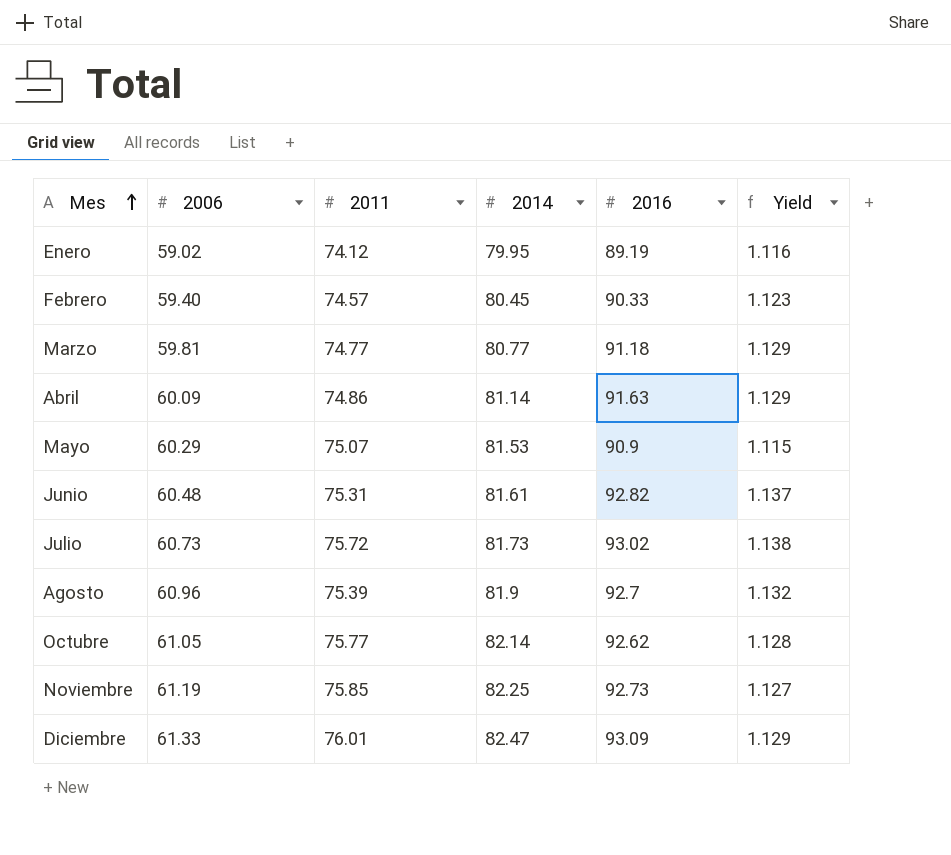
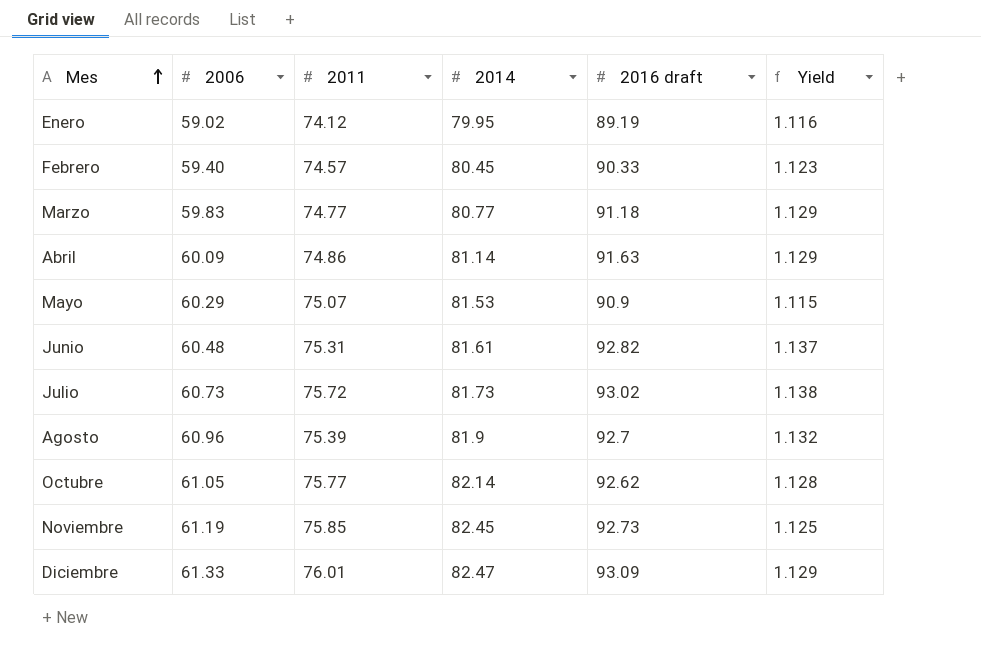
column name: 2016 -> 2016 draft
Marzo | 2006: 59.81 -> 59.83
Noviembre | 2014: 82.25 -> 82.45
Noviembre | Yield: 1.127 -> 1.125

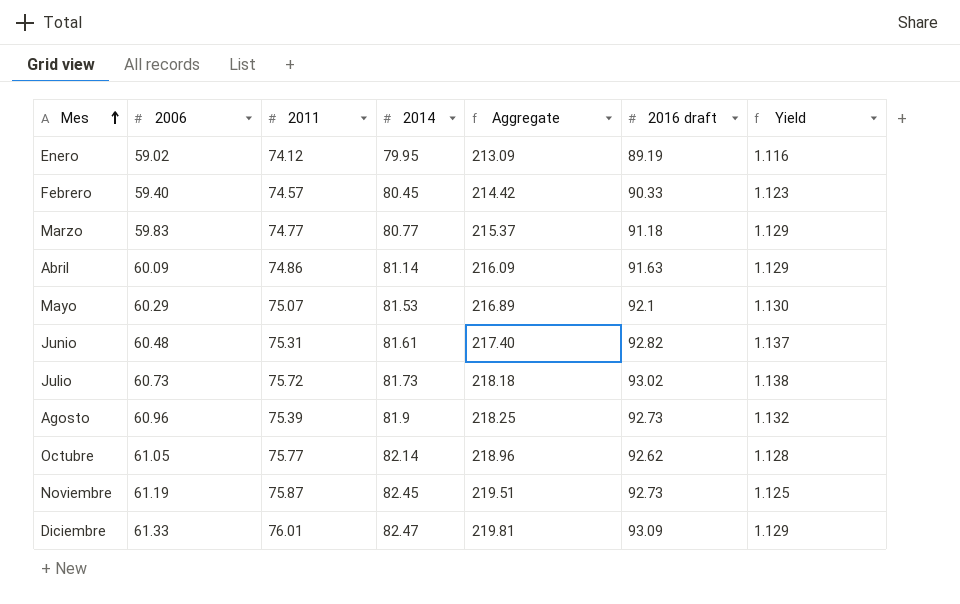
column Aggregate | formula: none -> [2006] + [2011] + [2014]
Mayo | 2016 draft: 90.9 -> 92.1
Mayo | Yield: 1.115 -> 1.130
Agosto | 2016 draft: 92.7 -> 92.73
Noviembre | 2011: 75.85 -> 75.87

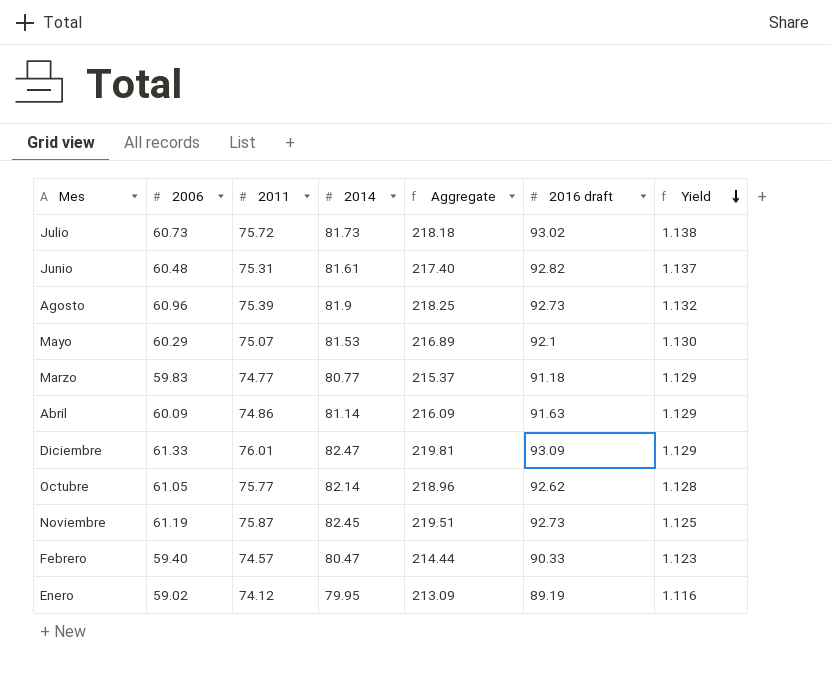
row order: Mes ascending -> Yield descending
Febrero | 2014: 80.45 -> 80.47
Febrero | Aggregate: 214.42 -> 214.44

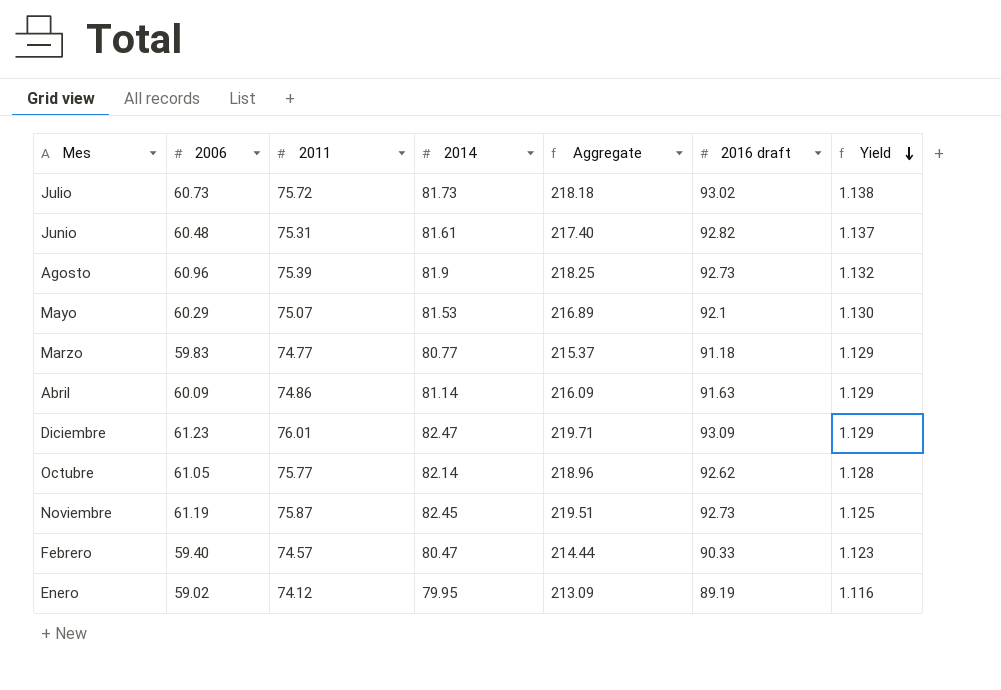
Diciembre | 2006: 61.33 -> 61.23
Diciembre | Aggregate: 219.81 -> 219.71

